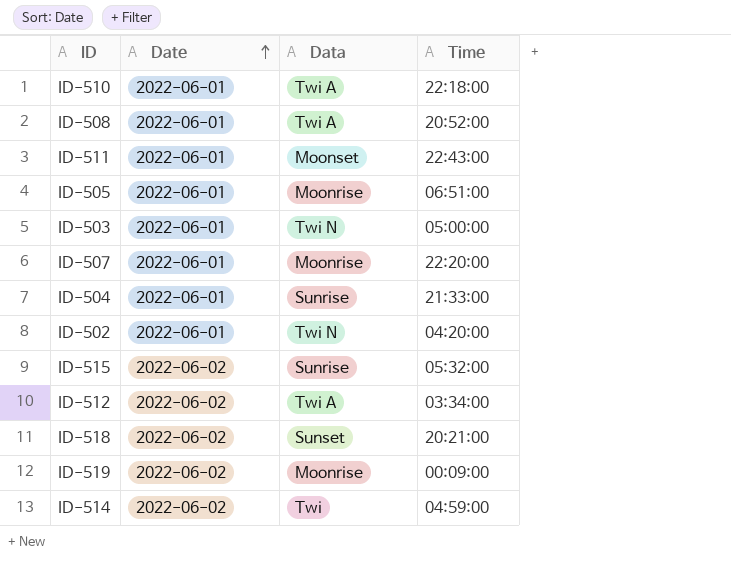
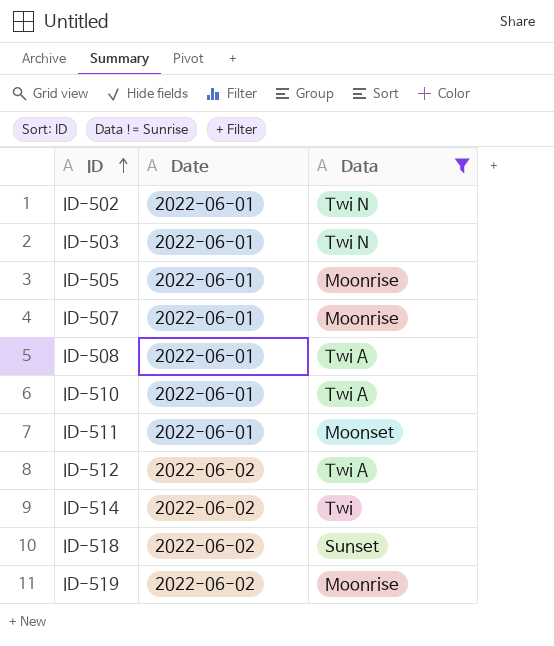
filter: none -> Data != Sunrise
row order: Date ascending -> ID ascending
column Time | position: 4 -> none

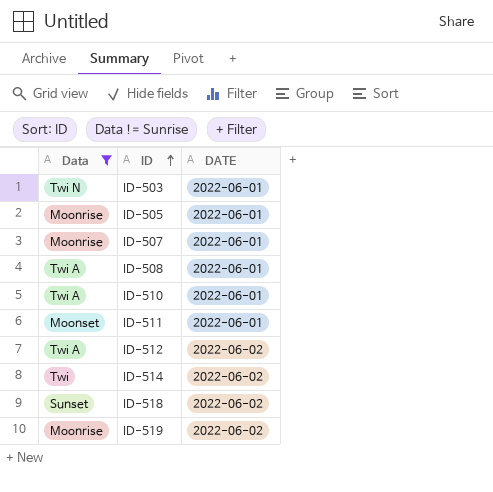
column Data | position: 3 -> 1
column name: Date -> DATE
row ID-502: 2022-06-01 | Twi N -> none

